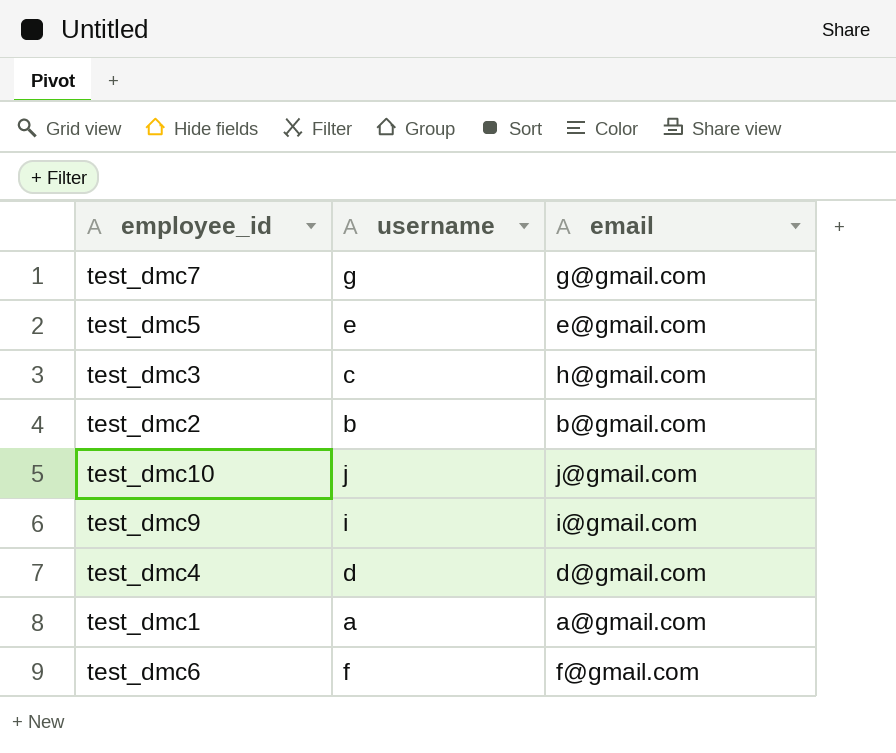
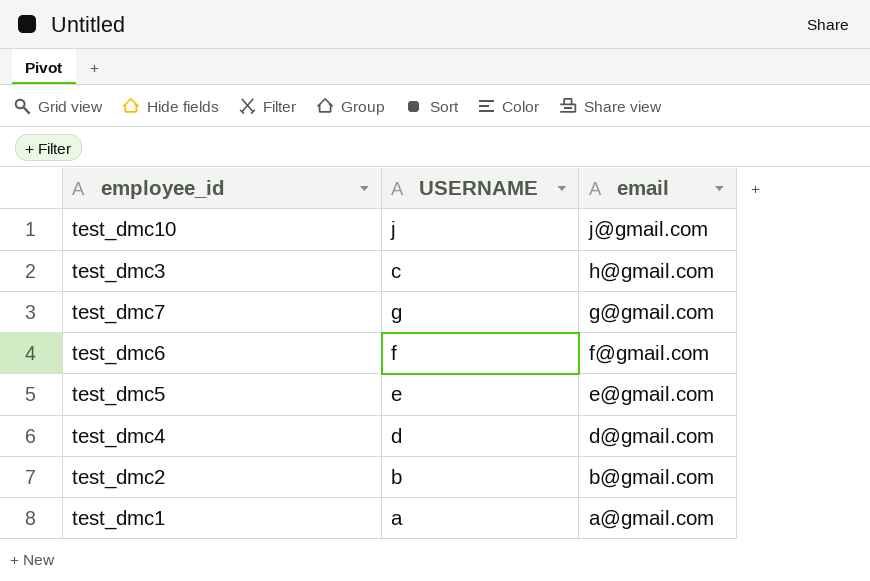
row order: none -> email descending
column name: username -> USERNAME
row test_dmc9: i | i@gmail.com -> none

